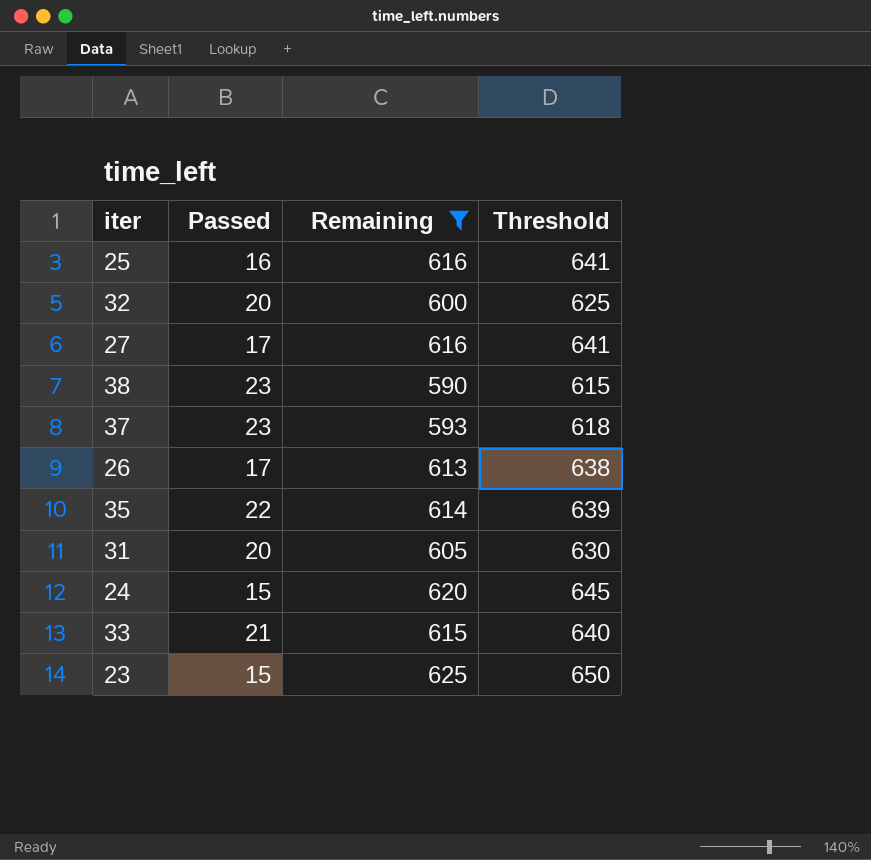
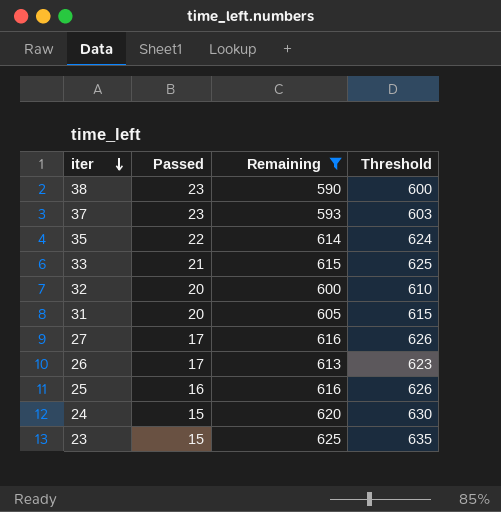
row order: none -> iter descending
column Threshold | formula: [Remaining] + 25 -> [Remaining] + 10

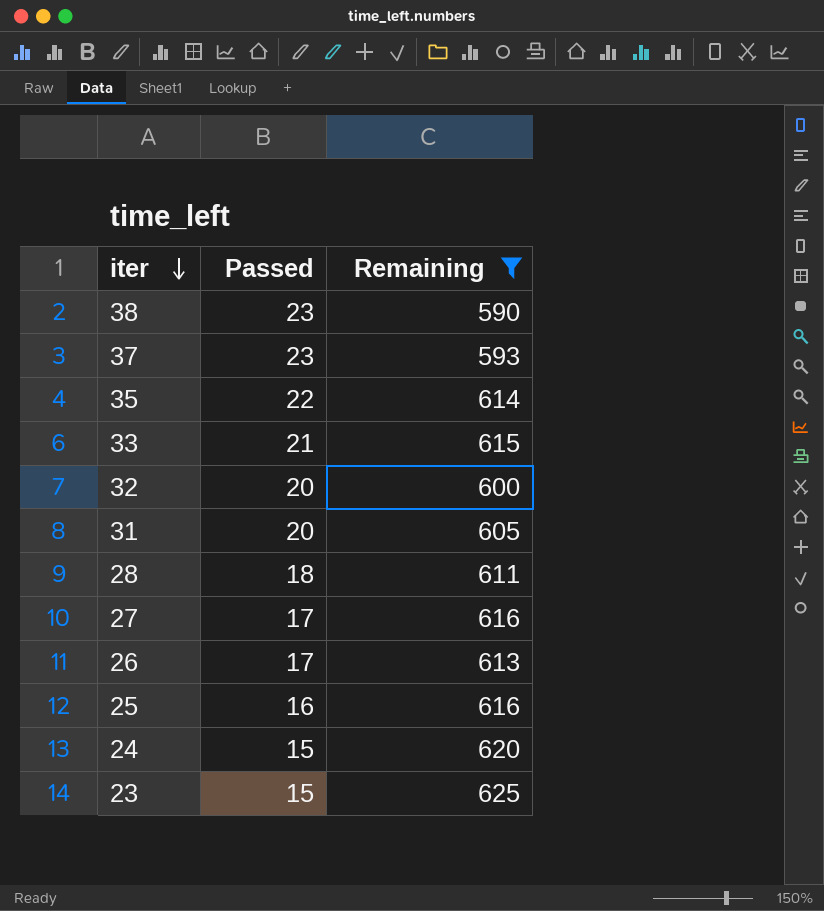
column Threshold | formula: [Remaining] + 10 -> none
row 28: none -> 18 | 611

